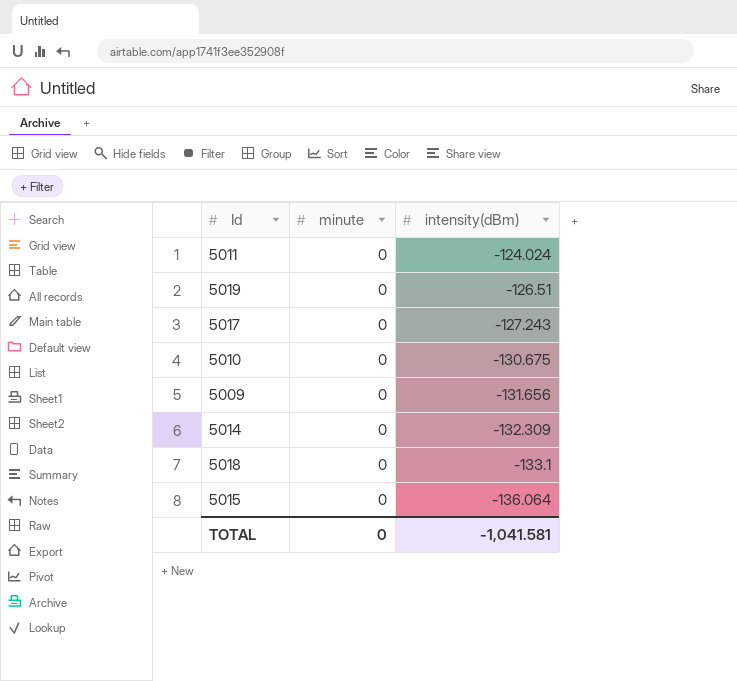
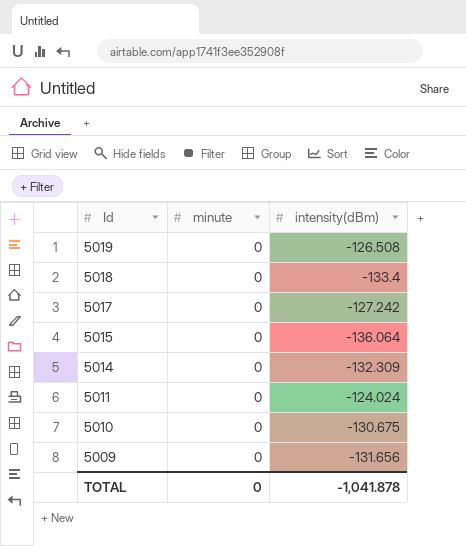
row order: intensity(dBm) descending -> Id descending
5019 | intensity(dBm): -126.51 -> -126.508
5018 | intensity(dBm): -133.1 -> -133.4
5017 | intensity(dBm): -127.243 -> -127.242
TOTAL | intensity(dBm): -1,041.581 -> -1,041.878

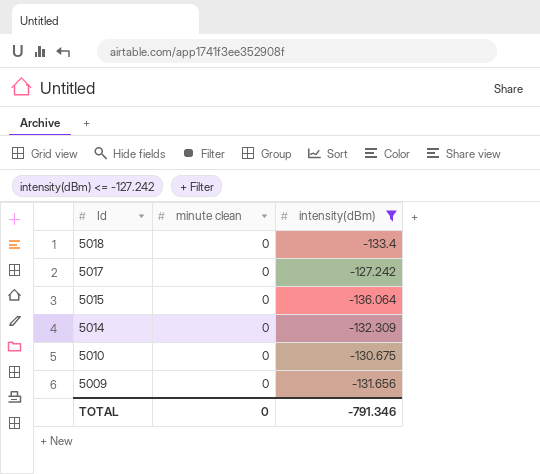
filter: none -> intensity(dBm) <= -127.242
column name: minute -> minute clean
TOTAL | intensity(dBm): -1,041.878 -> -791.346

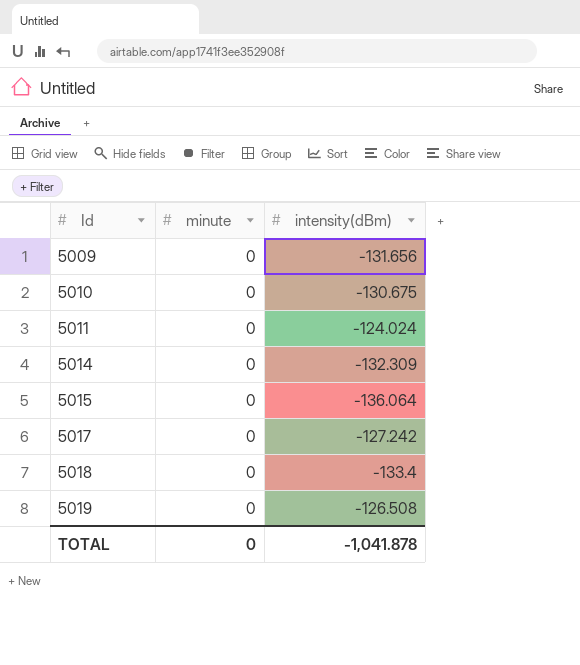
filter: intensity(dBm) <= -127.242 -> none
row order: Id descending -> Id ascending
column name: minute clean -> minute
TOTAL | intensity(dBm): -791.346 -> -1,041.878

